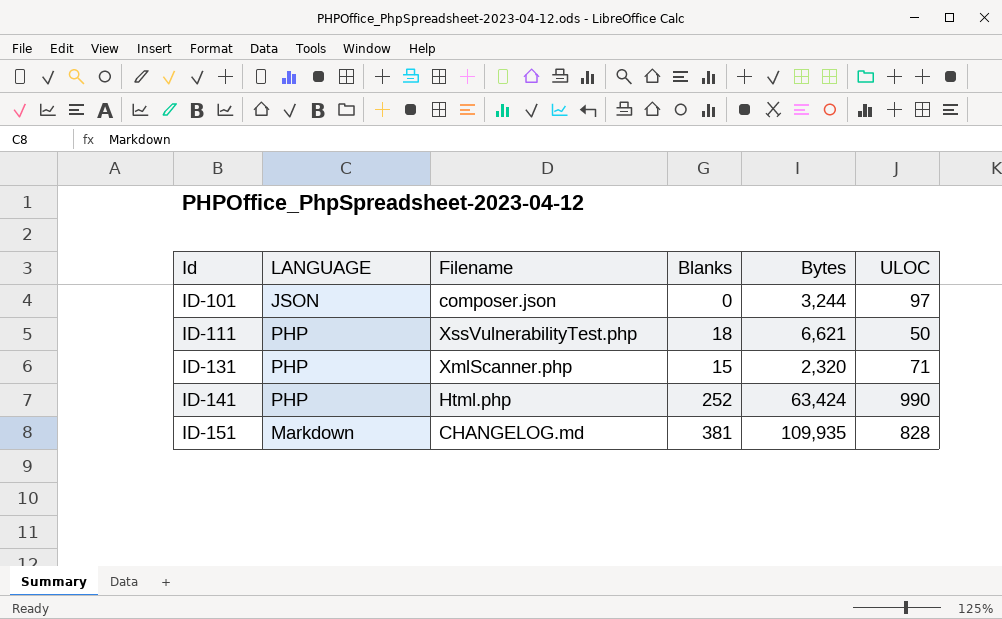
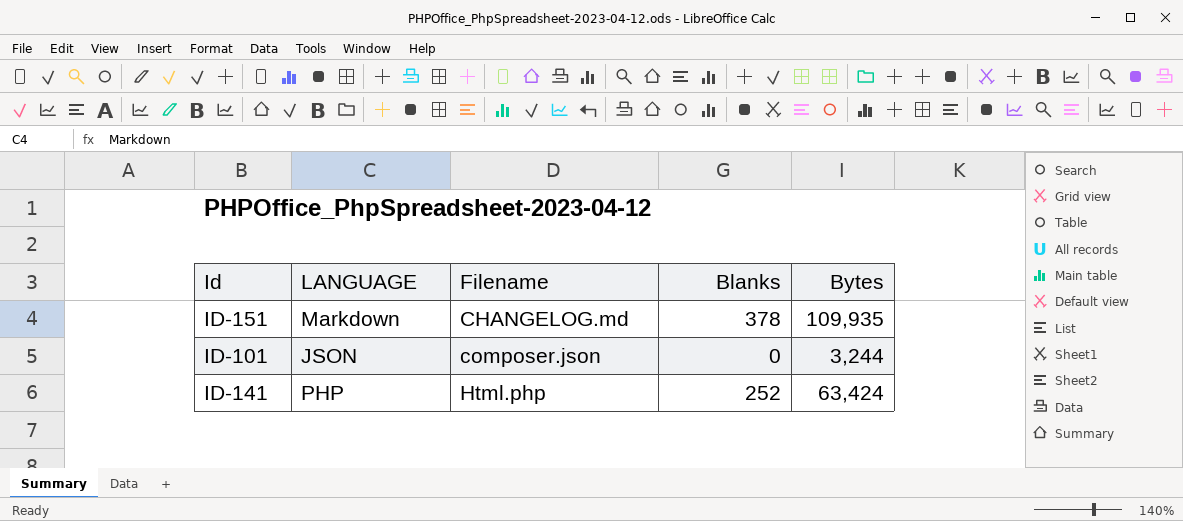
row order: Id ascending -> Filename ascending
column ULOC | position: 6 -> none
row ID-111: PHP | XssVulnerabilityTest.php | 18 | 6,621 | 50 -> none
row ID-131: PHP | XmlScanner.php | 15 | 2,320 | 71 -> none
ID-151 | Blanks: 381 -> 378

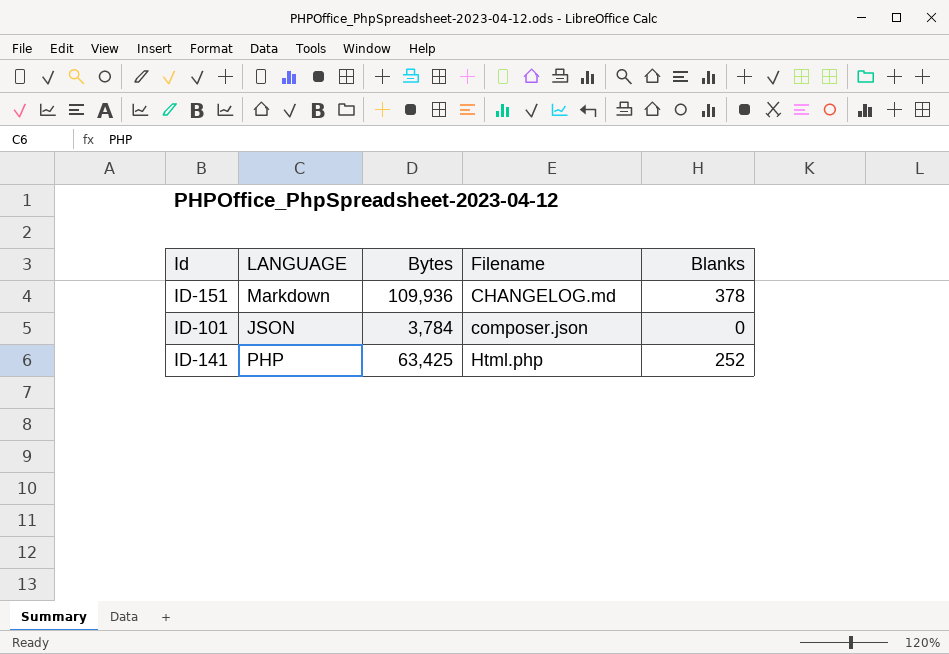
column Bytes | position: 5 -> 3
ID-151 | Bytes: 109,935 -> 109,936
ID-101 | Bytes: 3,244 -> 3,784
ID-141 | Bytes: 63,424 -> 63,425

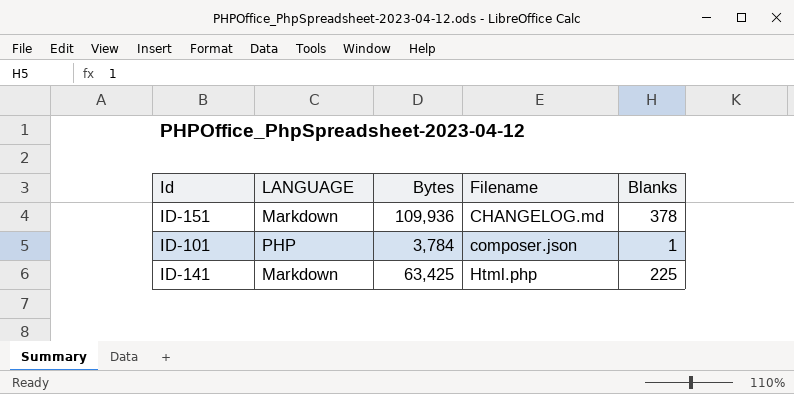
ID-101 | LANGUAGE: JSON -> PHP
ID-101 | Blanks: 0 -> 1
ID-141 | LANGUAGE: PHP -> Markdown
ID-141 | Blanks: 252 -> 225

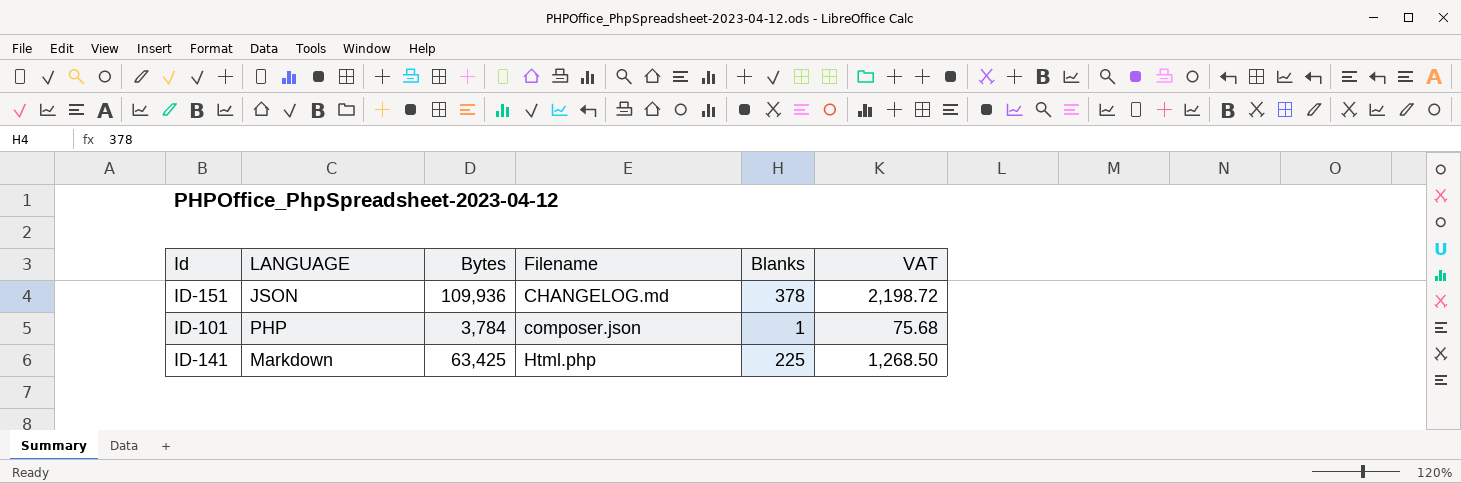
column VAT | formula: none -> [Bytes] * 0.02
ID-151 | LANGUAGE: Markdown -> JSON

